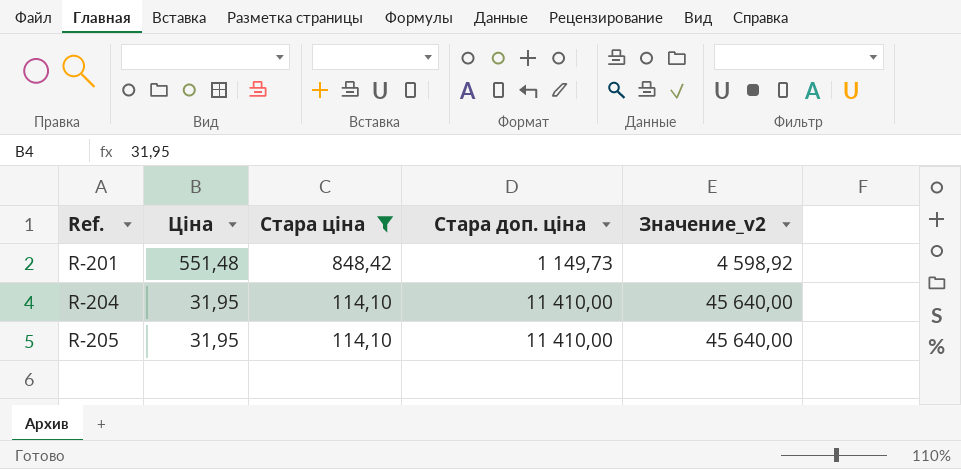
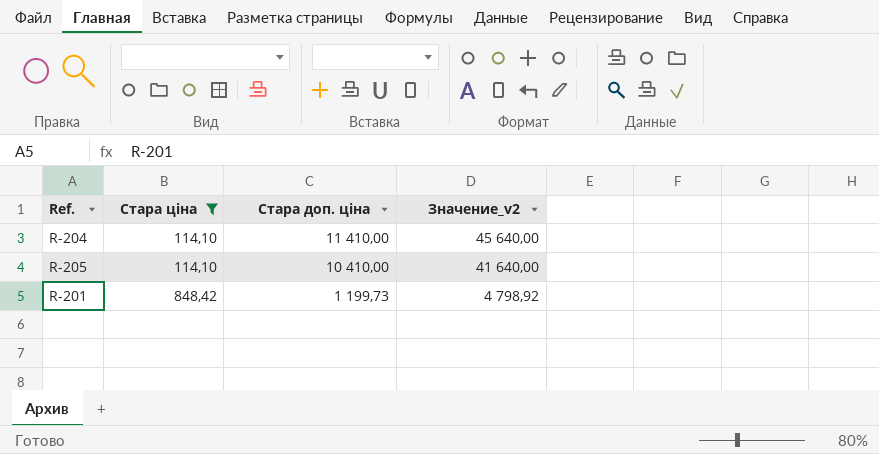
row order: Ref. ascending -> Стара ціна ascending
column Ціна | position: 2 -> none
R-205 | Стара доп. ціна: 11 410,00 -> 10 410,00
R-205 | Значение_v2: 45 640,00 -> 41 640,00
R-201 | Стара доп. ціна: 1 149,73 -> 1 199,73
R-201 | Значение_v2: 4 598,92 -> 4 798,92

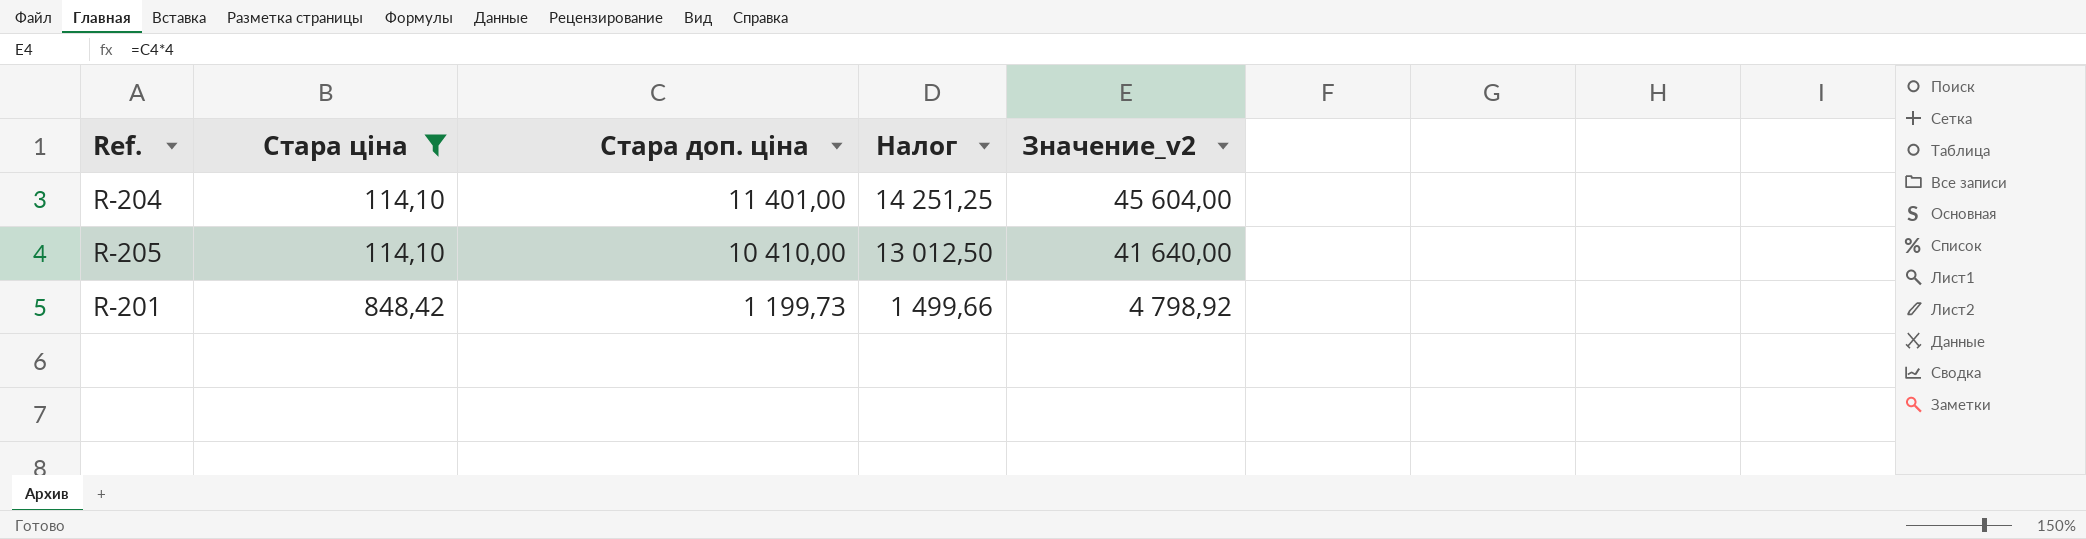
column Налог | formula: none -> [Стара доп. ціна] * 1,25
R-204 | Стара доп. ціна: 11 410,00 -> 11 401,00
R-204 | Значение_v2: 45 640,00 -> 45 604,00

